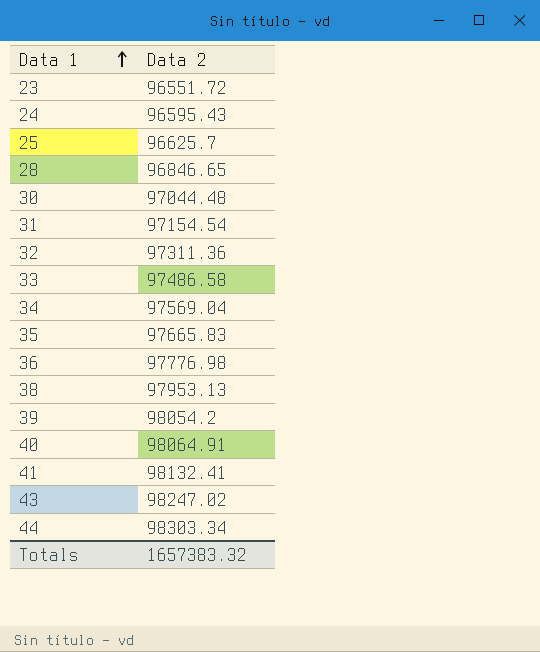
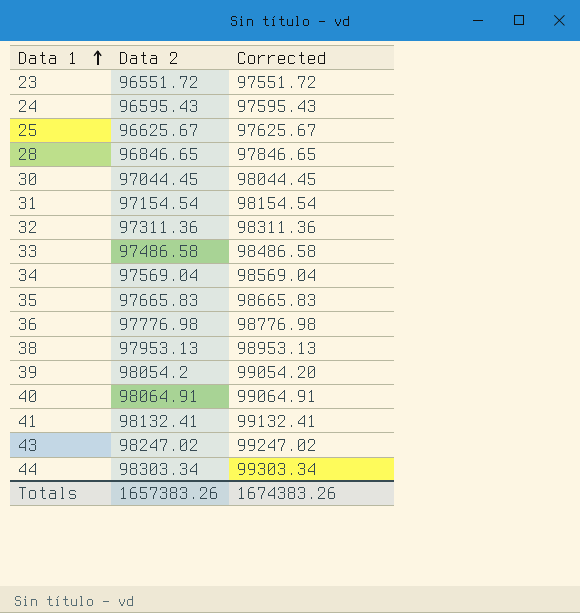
column Corrected | formula: none -> [Data 2] + 1000
25 | Data 2: 96625.7 -> 96625.67
30 | Data 2: 97044.48 -> 97044.45
Totals | Data 2: 1657383.32 -> 1657383.26

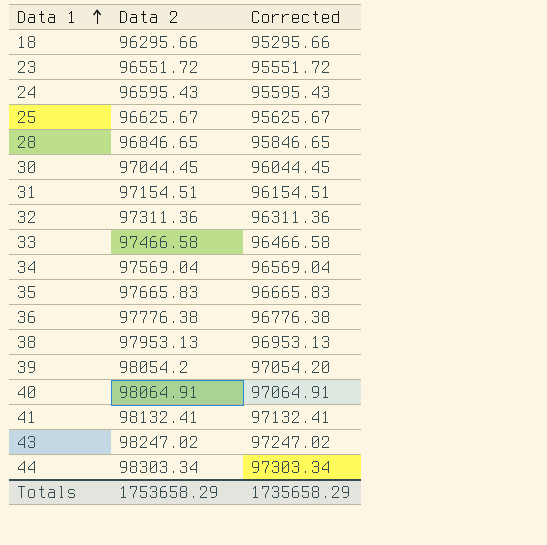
column Corrected | formula: [Data 2] + 1000 -> [Data 2] - 1000
row 18: none -> 96295.66 | 95295.66
31 | Data 2: 97154.54 -> 97154.51
33 | Data 2: 97486.58 -> 97466.58
36 | Data 2: 97776.98 -> 97776.38
Totals | Data 2: 1657383.26 -> 1753658.29
Totals | Corrected: 1674383.26 -> 1735658.29

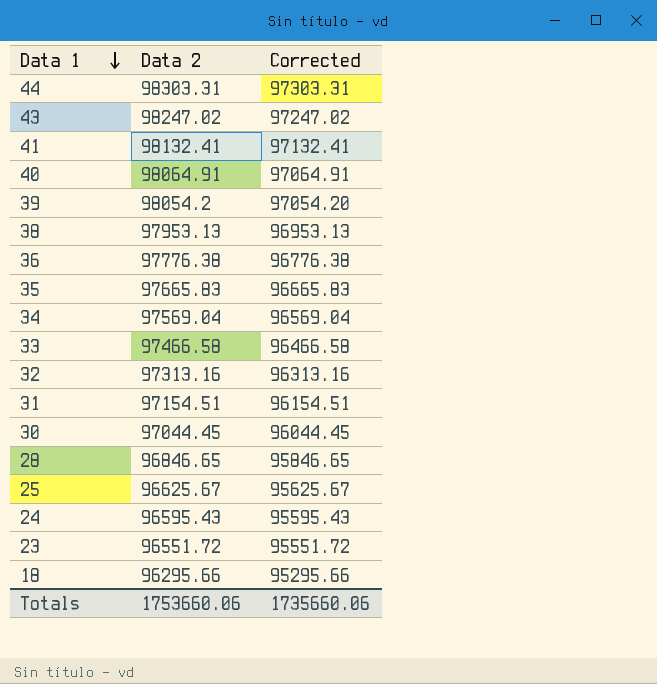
row order: Data 1 ascending -> Data 1 descending
44 | Data 2: 98303.34 -> 98303.31
44 | Corrected: 97303.34 -> 97303.31
32 | Data 2: 97311.36 -> 97313.16
32 | Corrected: 96311.36 -> 96313.16
Totals | Data 2: 1753658.29 -> 1753660.06
Totals | Corrected: 1735658.29 -> 1735660.06

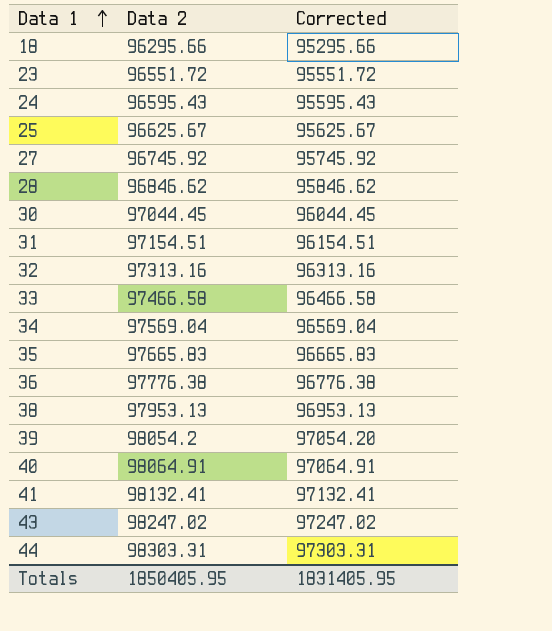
row order: Data 1 descending -> Data 1 ascending
row 27: none -> 96745.92 | 95745.92
28 | Data 2: 96846.65 -> 96846.62
28 | Corrected: 95846.65 -> 95846.62
Totals | Data 2: 1753660.06 -> 1850405.95
Totals | Corrected: 1735660.06 -> 1831405.95

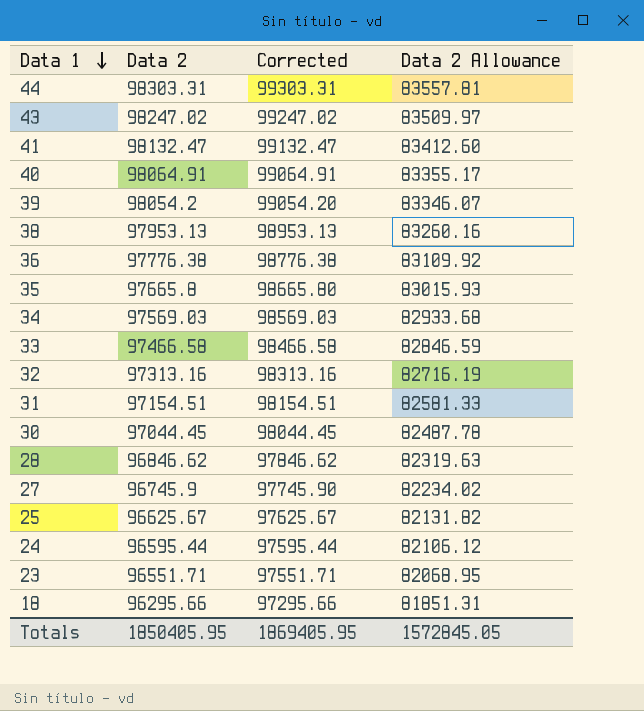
row order: Data 1 ascending -> Data 1 descending
column Corrected | formula: [Data 2] - 1000 -> [Data 2] + 1000
column Data 2 Allowance | formula: none -> [Data 2] * 0.85
41 | Data 2: 98132.41 -> 98132.47
35 | Data 2: 97665.83 -> 97665.8
34 | Data 2: 97569.04 -> 97569.03
27 | Data 2: 96745.92 -> 96745.9
24 | Data 2: 96595.43 -> 96595.44
23 | Data 2: 96551.72 -> 96551.71
Totals | Corrected: 1831405.95 -> 1869405.95

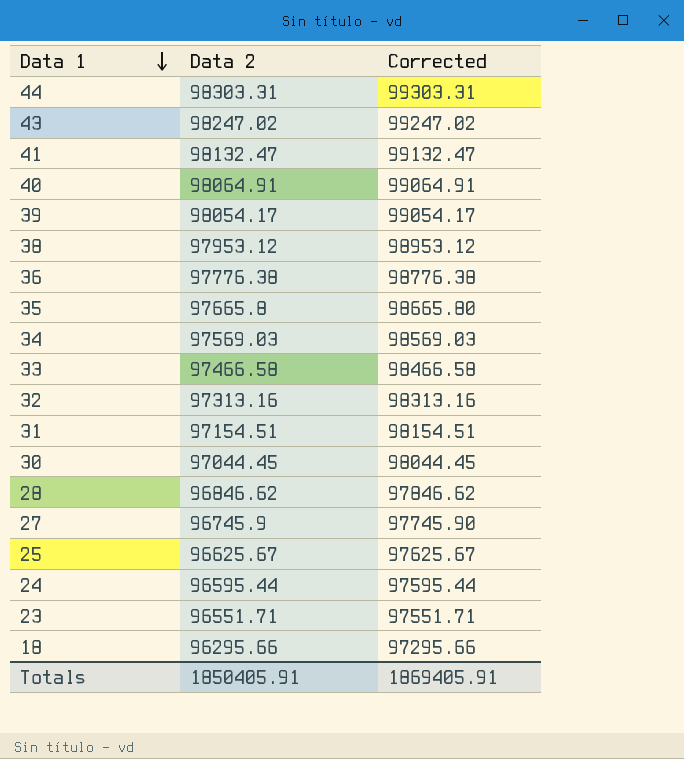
column Data 2 Allowance | formula: [Data 2] * 0.85 -> none
39 | Data 2: 98054.2 -> 98054.17
39 | Corrected: 99054.20 -> 99054.17
38 | Data 2: 97953.13 -> 97953.12
38 | Corrected: 98953.13 -> 98953.12
Totals | Data 2: 1850405.95 -> 1850405.91
Totals | Corrected: 1869405.95 -> 1869405.91

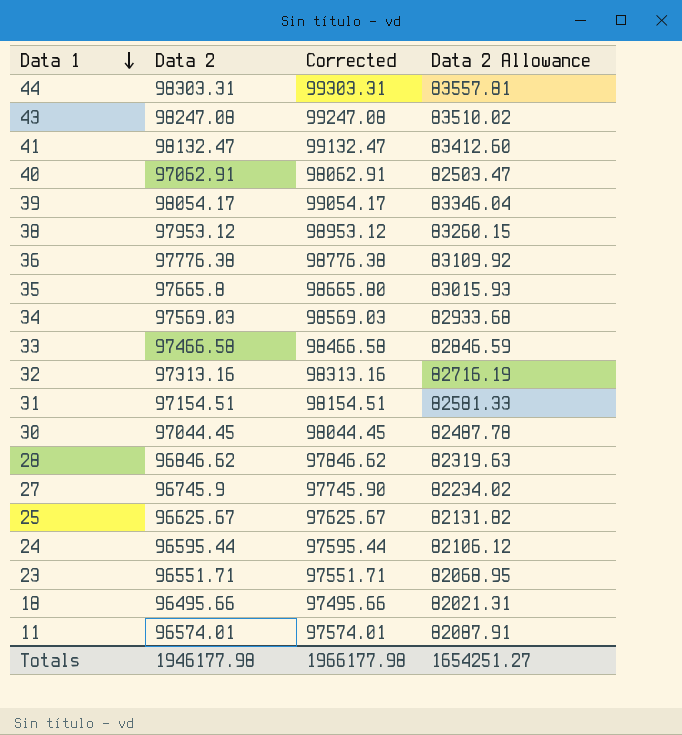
column Data 2 Allowance | formula: none -> [Data 2] * 0.85
43 | Data 2: 98247.02 -> 98247.08
43 | Corrected: 99247.02 -> 99247.08
40 | Data 2: 98064.91 -> 97062.91
40 | Corrected: 99064.91 -> 98062.91
18 | Data 2: 96295.66 -> 96495.66
18 | Corrected: 97295.66 -> 97495.66
row 11: none -> 96574.01 | 97574.01 | 82087.91
Totals | Data 2: 1850405.91 -> 1946177.98
Totals | Corrected: 1869405.91 -> 1966177.98

